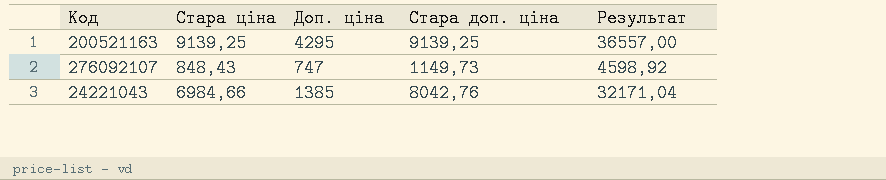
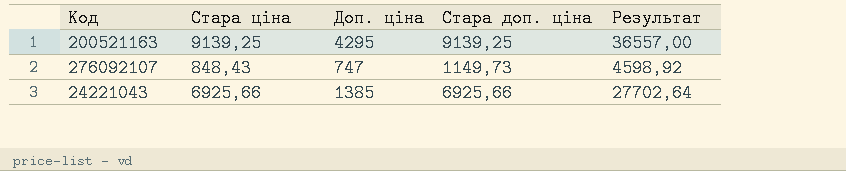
24221043 | Стара ціна: 6984,66 -> 6925,66
24221043 | Стара доп. ціна: 8042,76 -> 6925,66
24221043 | Результат: 32171,04 -> 27702,64

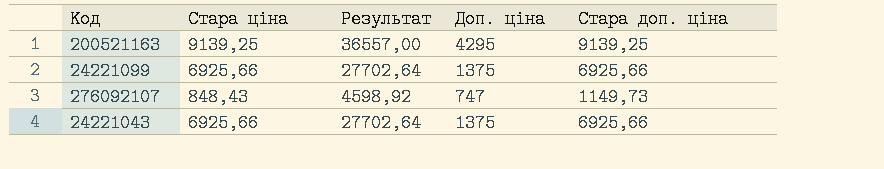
column Результат | position: 5 -> 3
row 24221099: none -> 6925,66 | 27702,64 | 1375 | 6925,66
24221043 | Доп. ціна: 1385 -> 1375

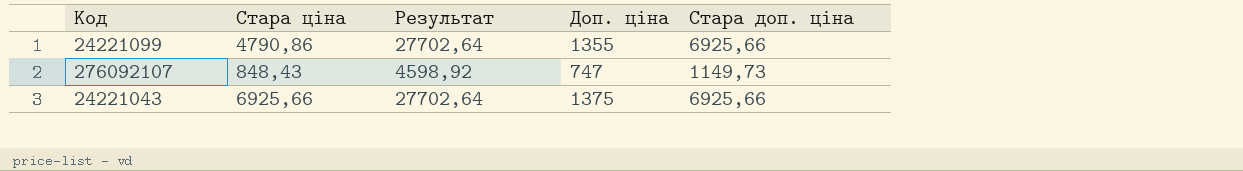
row 200521163: 9139,25 | 36557,00 | 4295 | 9139,25 -> none
24221099 | Стара ціна: 6925,66 -> 4790,86
24221099 | Доп. ціна: 1375 -> 1355

